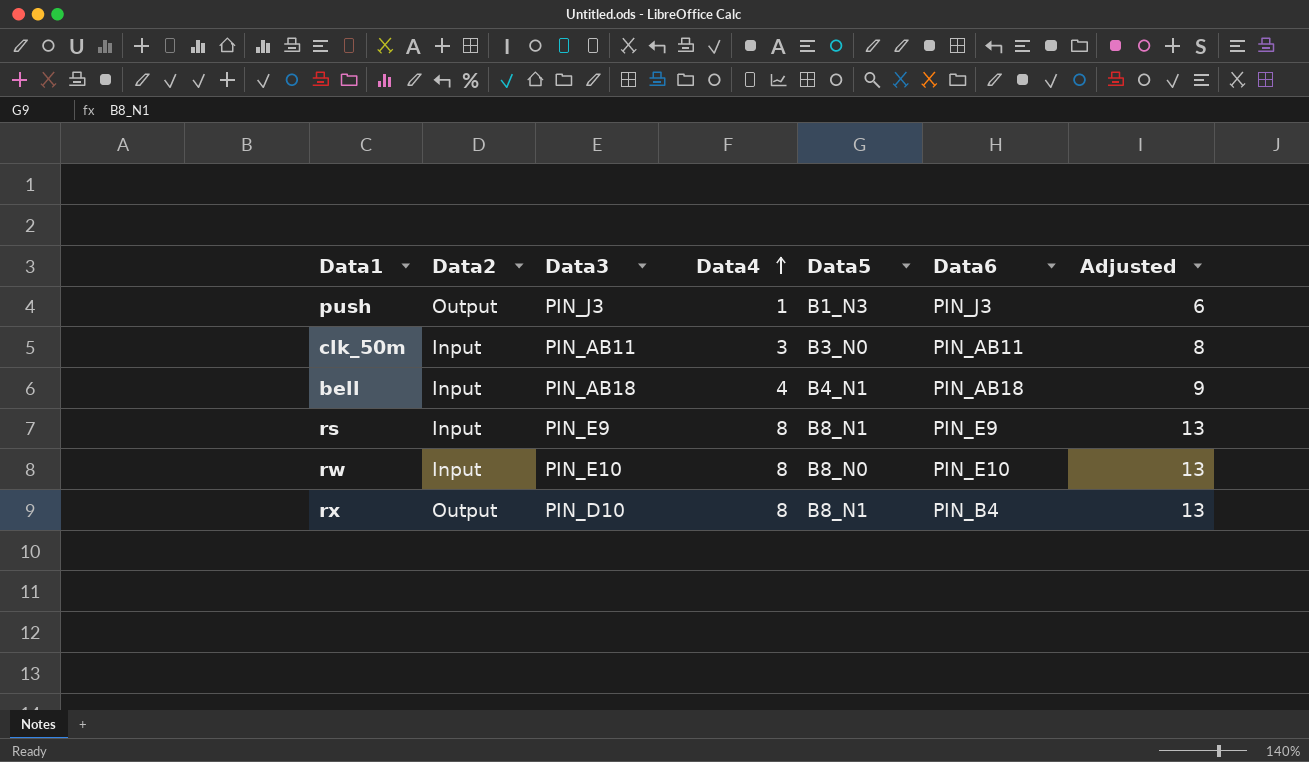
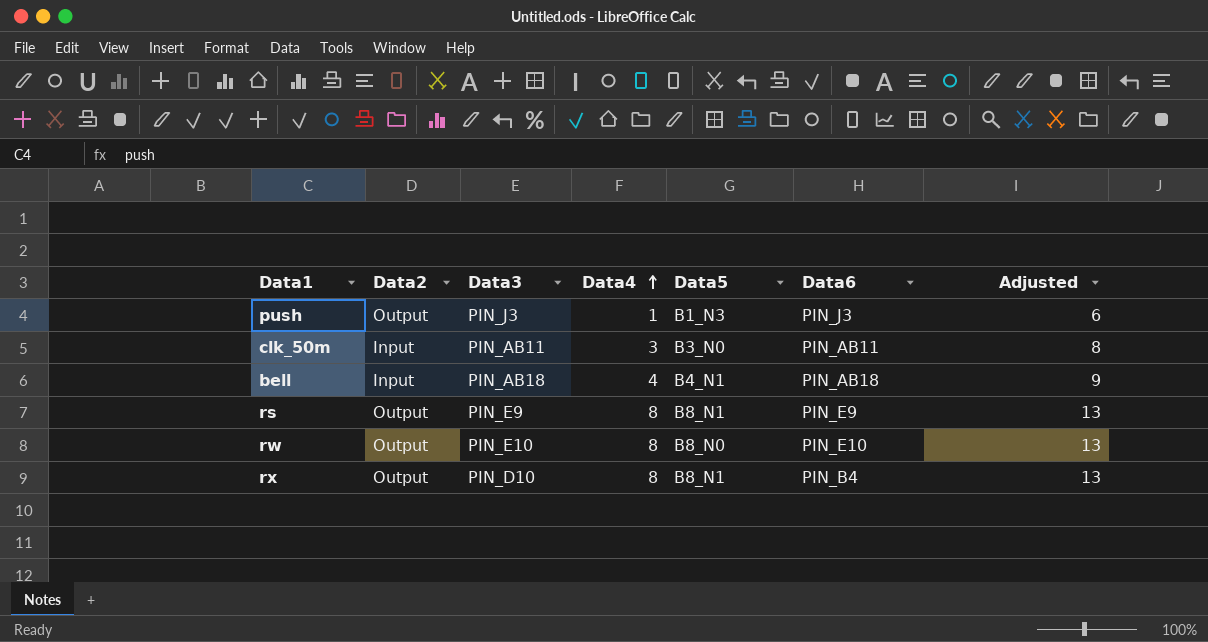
rs | Data2: Input -> Output
rw | Data2: Input -> Output

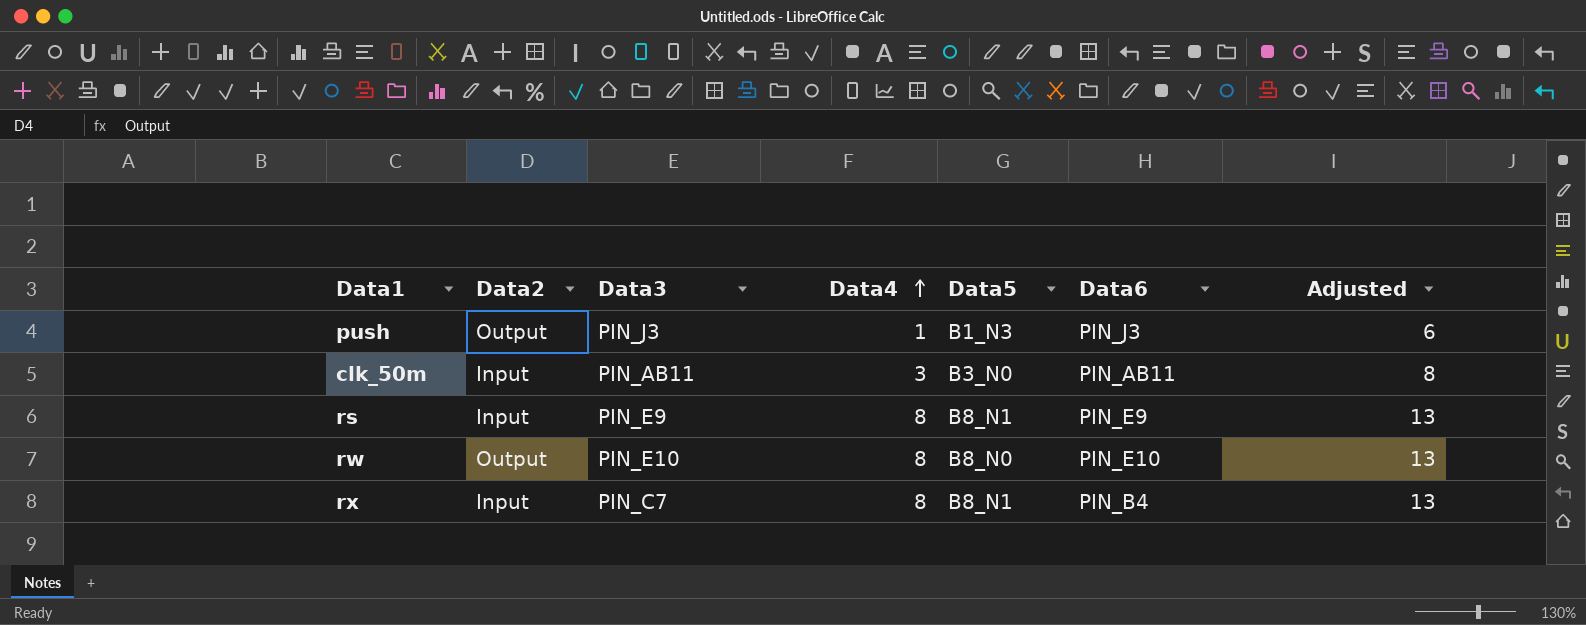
row bell: Input | PIN_AB18 | 4 | B4_N1 | PIN_AB18 | 9 -> none
rs | Data2: Output -> Input
rx | Data2: Output -> Input
rx | Data3: PIN_D10 -> PIN_C7

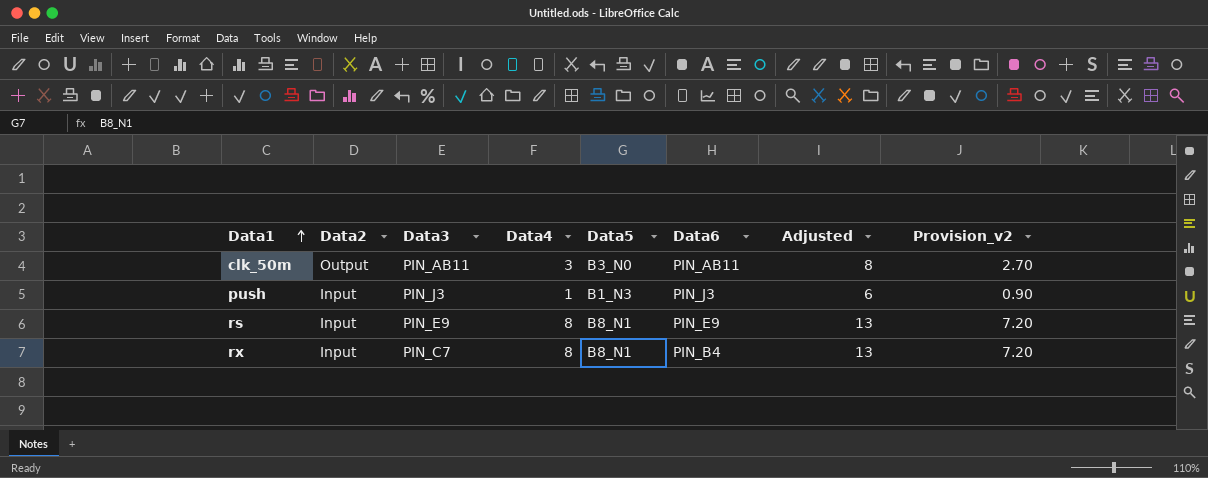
row order: Data4 ascending -> Data1 ascending
column Provision_v2 | formula: none -> [Data4] * 0.9
row rw: Output | PIN_E10 | 8 | B8_N0 | PIN_E10 | 13 -> none
clk_50m | Data2: Input -> Output
push | Data2: Output -> Input

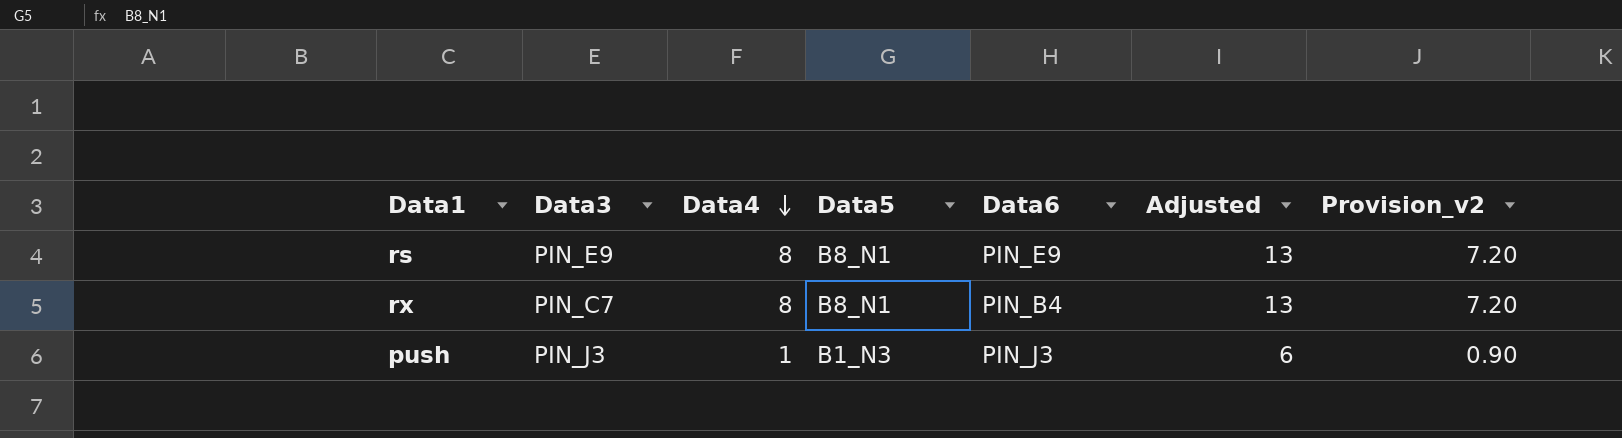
row order: Data1 ascending -> Data4 descending
column Data2 | position: 2 -> none
row clk_50m: Output | PIN_AB11 | 3 | B3_N0 | PIN_AB11 | 8 | 2.70 -> none

